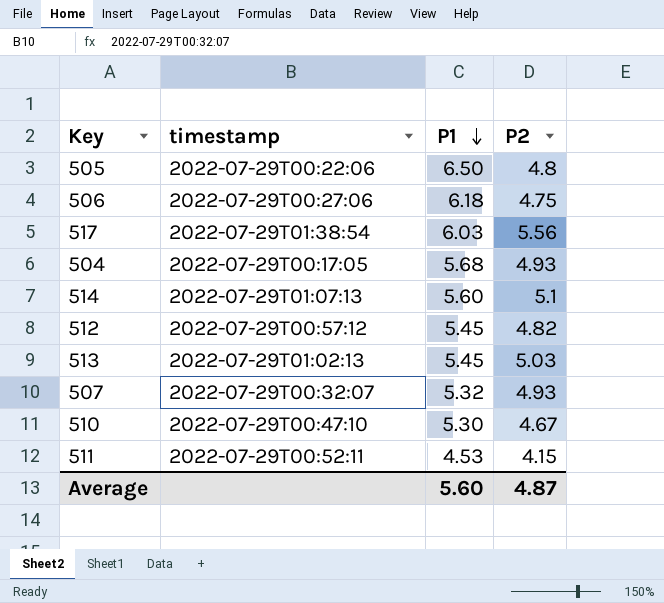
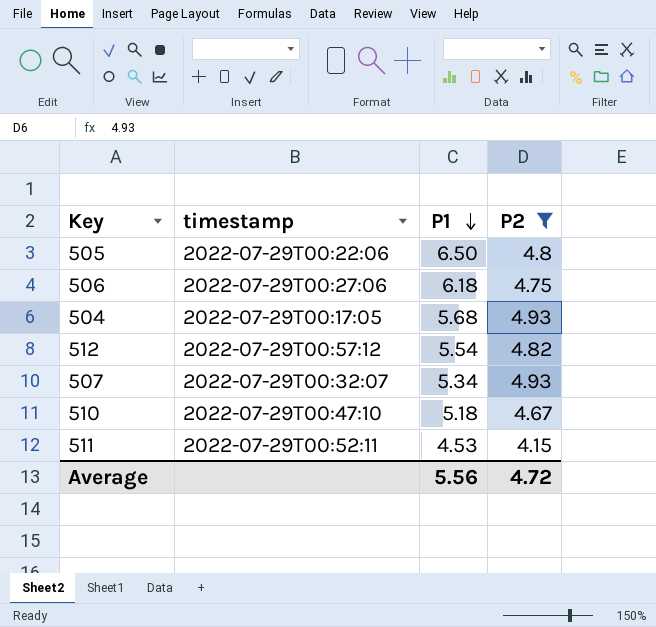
filter: none -> P2 <= 4.93
512 | P1: 5.45 -> 5.54
507 | P1: 5.32 -> 5.34
510 | P1: 5.30 -> 5.18
Average | P1: 5.60 -> 5.56
Average | P2: 4.87 -> 4.72

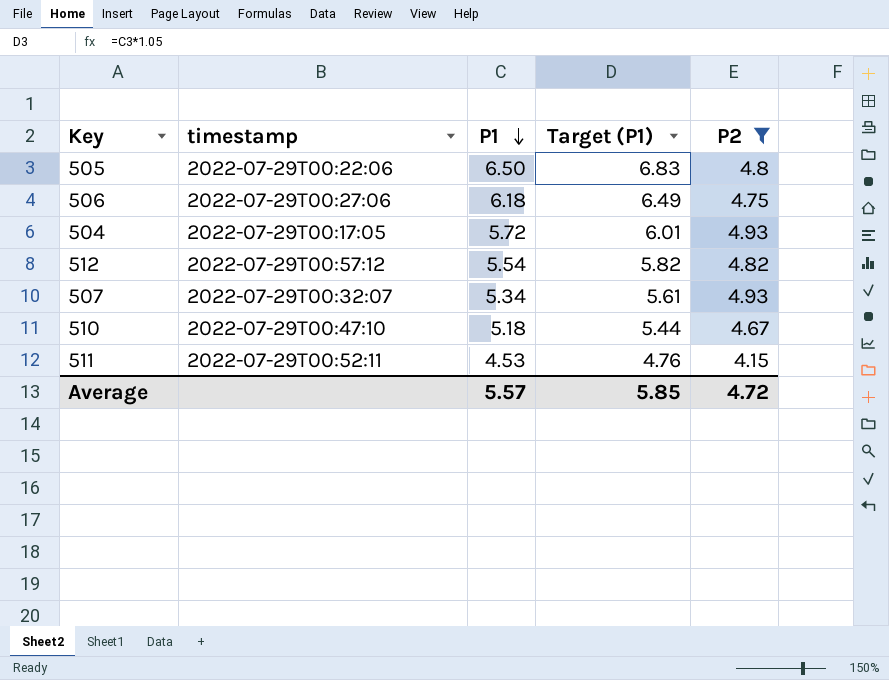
column Target (P1) | formula: none -> [P1] * 1.05
504 | P1: 5.68 -> 5.72
Average | P1: 5.56 -> 5.57

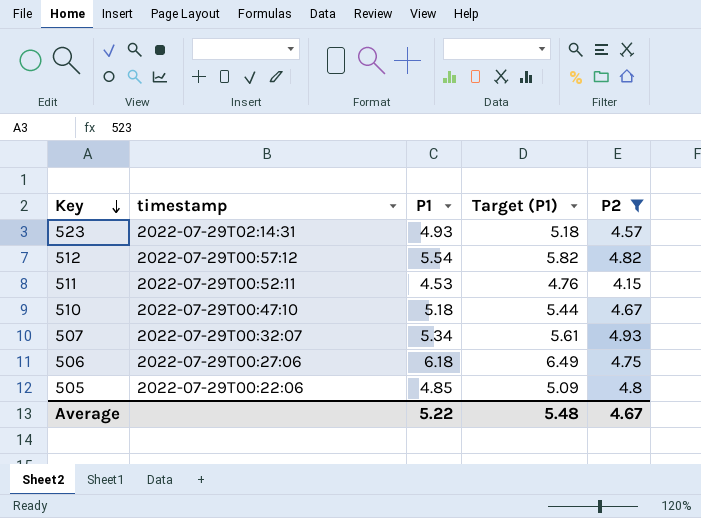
row order: P1 descending -> Key descending
row 504: 2022-07-29T00:17:05 | 5.72 | 6.01 | 4.93 -> none
row 523: none -> 2022-07-29T02:14:31 | 4.93 | 5.18 | 4.57
505 | P1: 6.50 -> 4.85
505 | Target (P1): 6.83 -> 5.09
Average | P1: 5.57 -> 5.22
Average | Target (P1): 5.85 -> 5.48
Average | P2: 4.72 -> 4.67

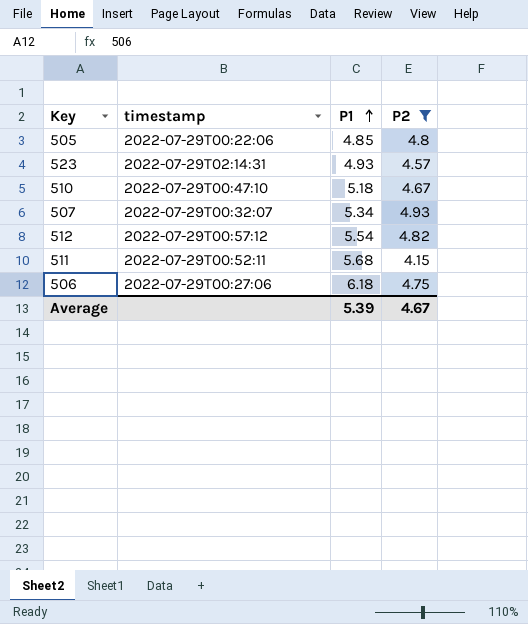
row order: Key descending -> P1 ascending
column Target (P1) | formula: [P1] * 1.05 -> none
511 | P1: 4.53 -> 5.68
Average | P1: 5.22 -> 5.39

